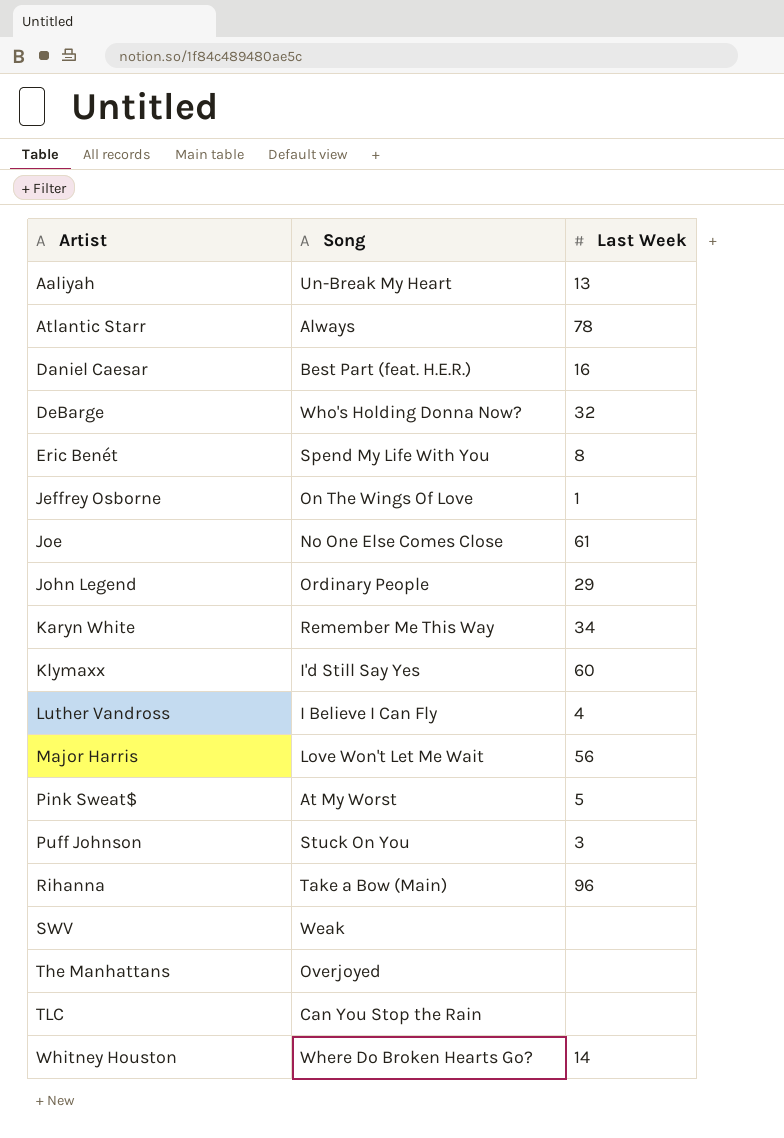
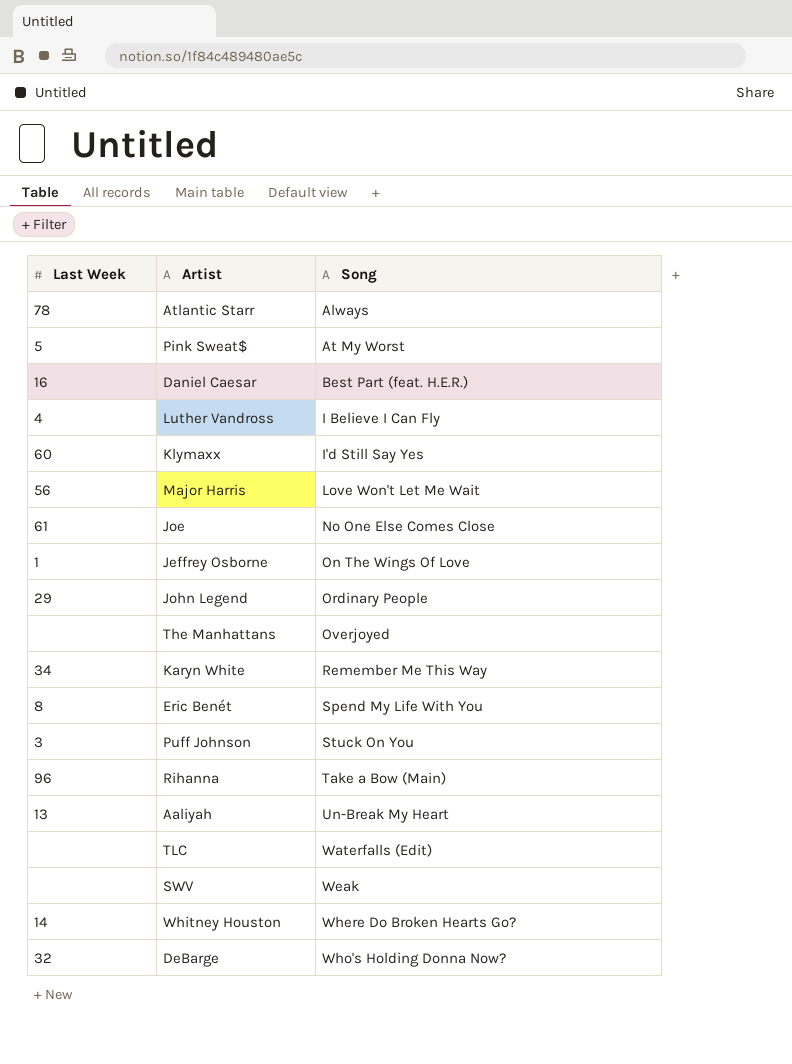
row order: Artist ascending -> Song ascending
column Last Week | position: 3 -> 1
TLC | Song: Can You Stop the Rain -> Waterfalls (Edit)

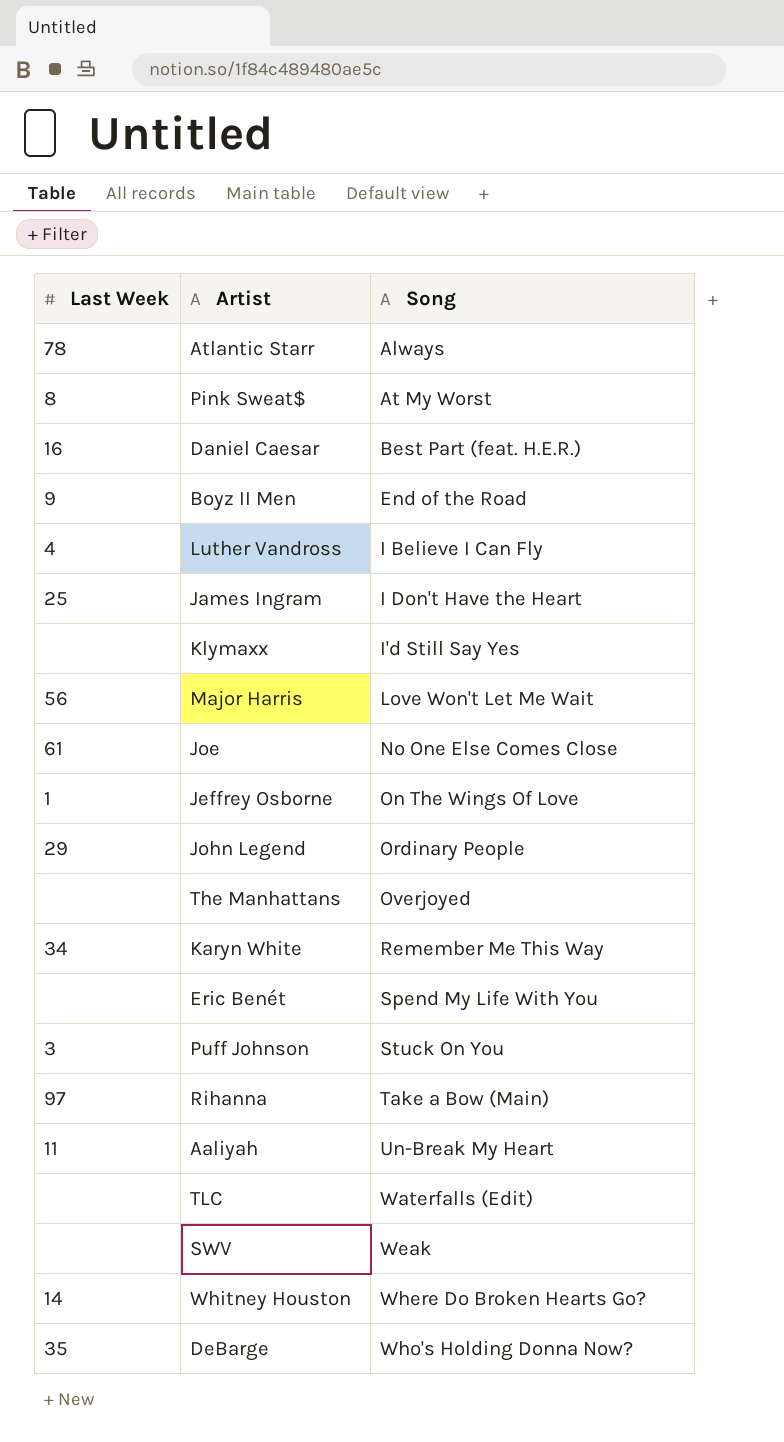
Pink Sweat$ | Last Week: 5 -> 8
row Boyz II Men: none -> 9 | End of the Road
row James Ingram: none -> 25 | I Don't Have the Heart
Klymaxx | Last Week: 60 -> none
Eric Benét | Last Week: 8 -> none
Rihanna | Last Week: 96 -> 97
Aaliyah | Last Week: 13 -> 11
DeBarge | Last Week: 32 -> 35

